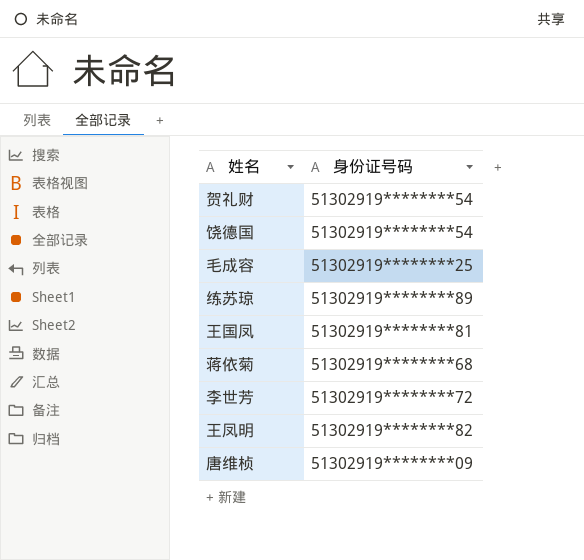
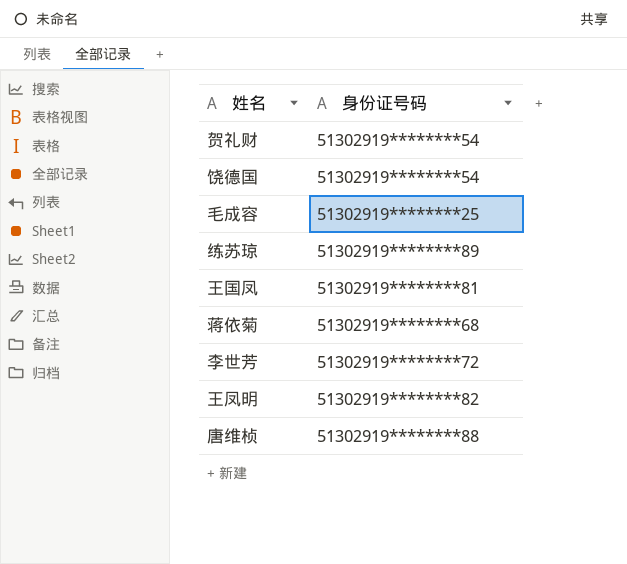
唐维桢 | 身份证号码: 51302919********09 -> 51302919********88

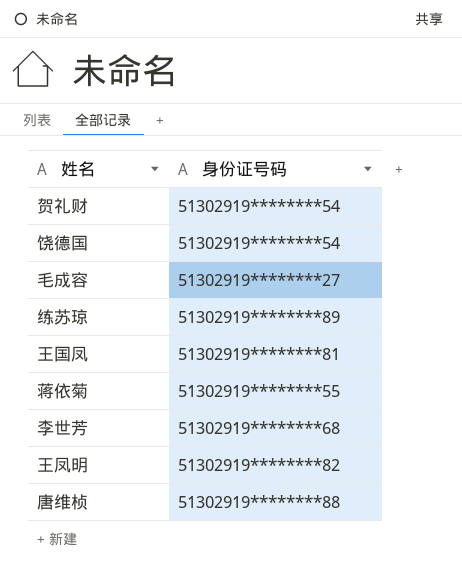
毛成容 | 身份证号码: 51302919********25 -> 51302919********27
蒋依菊 | 身份证号码: 51302919********68 -> 51302919********55
李世芳 | 身份证号码: 51302919********72 -> 51302919********68

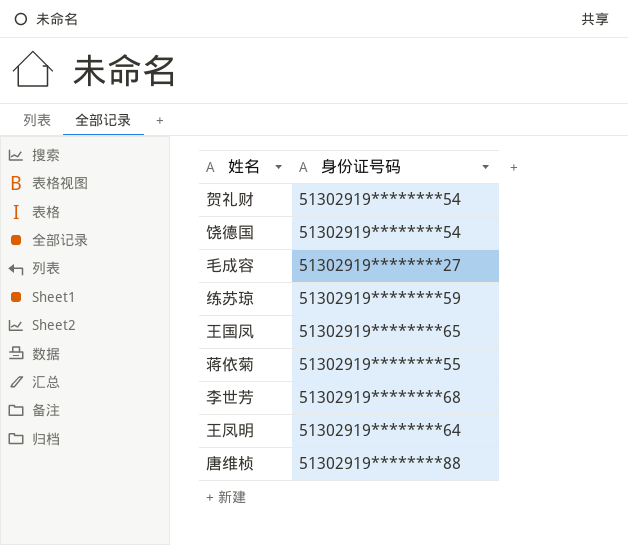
练苏琼 | 身份证号码: 51302919********89 -> 51302919********59
王国凤 | 身份证号码: 51302919********81 -> 51302919********65
王凤明 | 身份证号码: 51302919********82 -> 51302919********64

